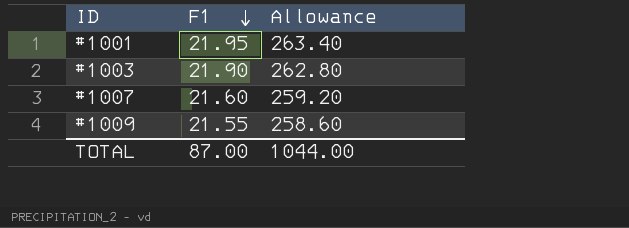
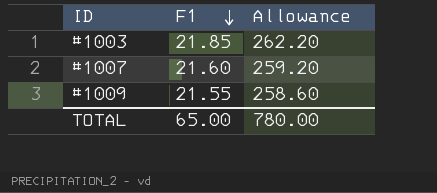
row #1001: 21.95 | 263.40 -> none
#1003 | F1: 21.90 -> 21.85
#1003 | Allowance: 262.80 -> 262.20
TOTAL | F1: 87.00 -> 65.00
TOTAL | Allowance: 1044.00 -> 780.00

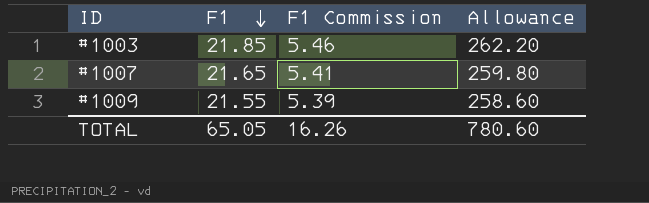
column F1 Commission | formula: none -> [F1] * 0.25
#1007 | F1: 21.60 -> 21.65
#1007 | Allowance: 259.20 -> 259.80
TOTAL | F1: 65.00 -> 65.05
TOTAL | Allowance: 780.00 -> 780.60

